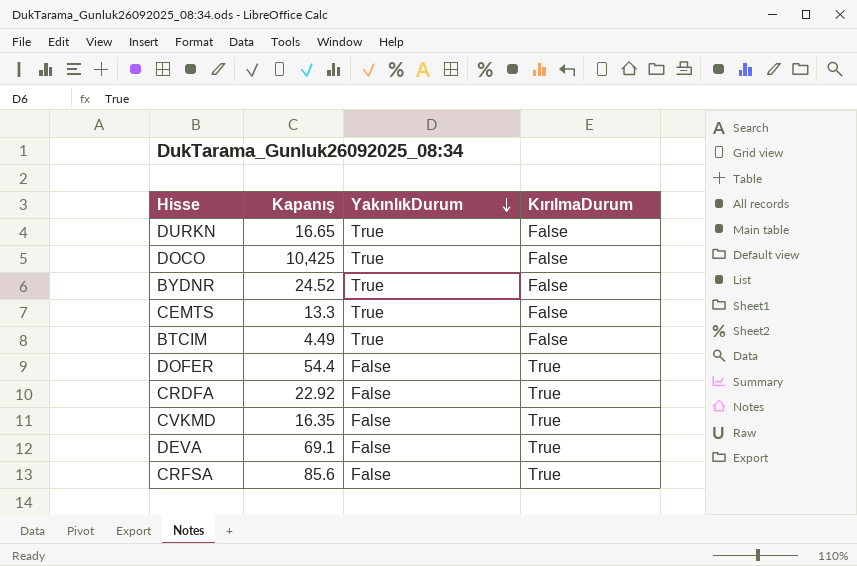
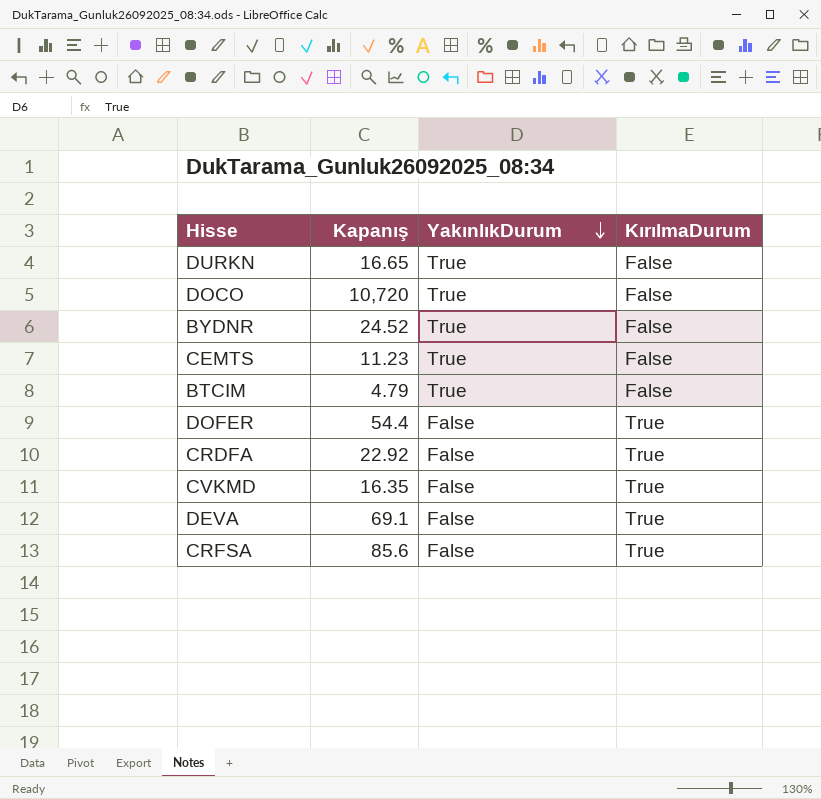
DOCO | Kapanış: 10,425 -> 10,720
CEMTS | Kapanış: 13.3 -> 11.23
BTCIM | Kapanış: 4.49 -> 4.79

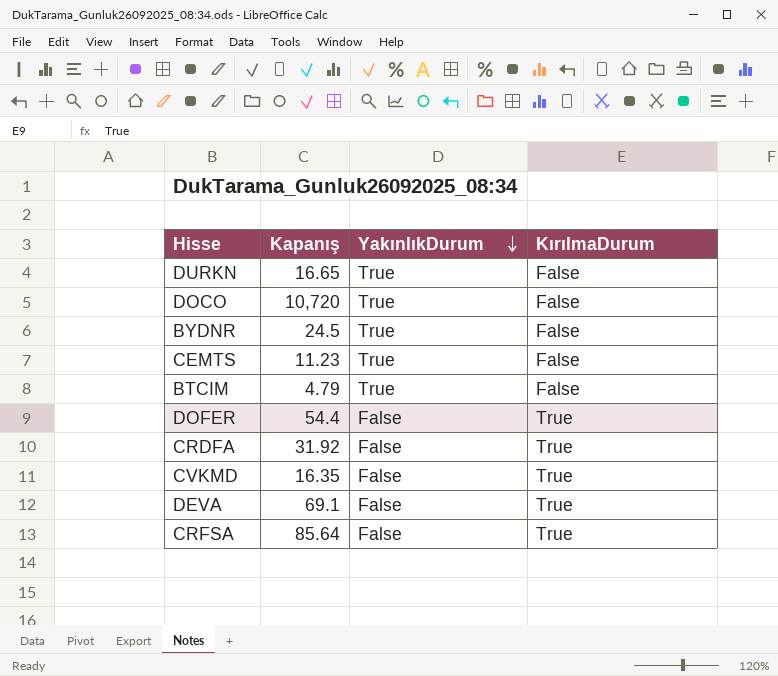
BYDNR | Kapanış: 24.52 -> 24.5
CRDFA | Kapanış: 22.92 -> 31.92
CRFSA | Kapanış: 85.6 -> 85.64

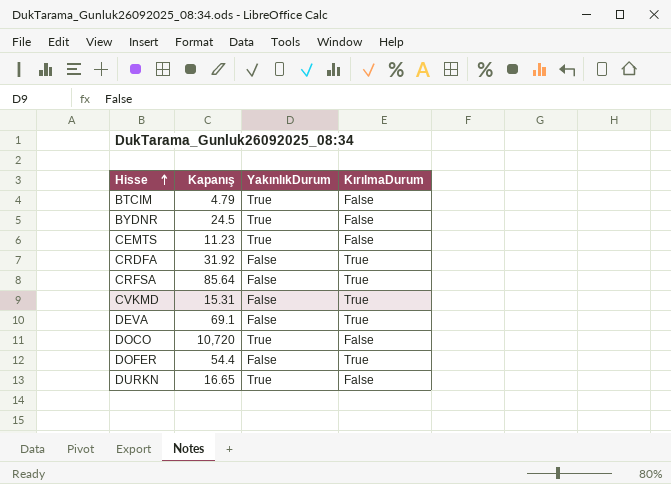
row order: YakınlıkDurum descending -> Hisse ascending
CVKMD | Kapanış: 16.35 -> 15.31

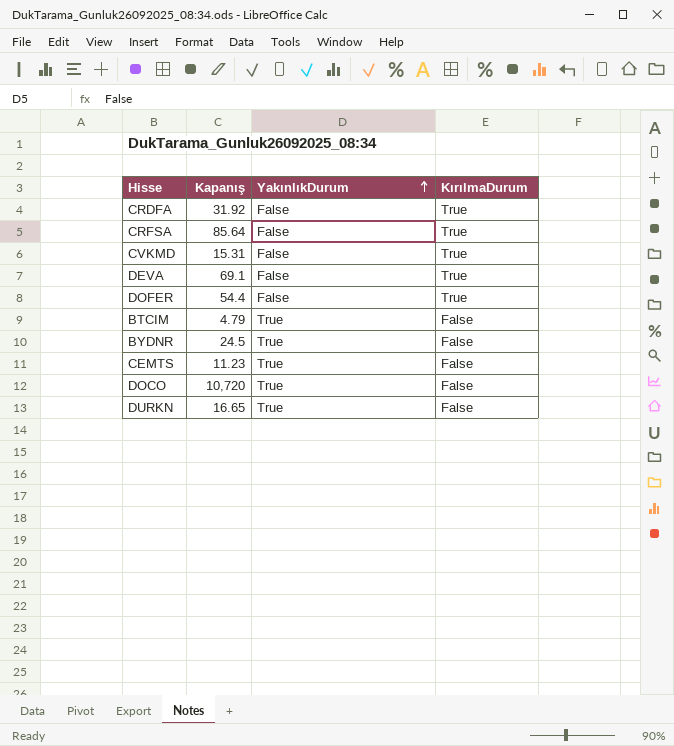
row order: Hisse ascending -> YakınlıkDurum ascending

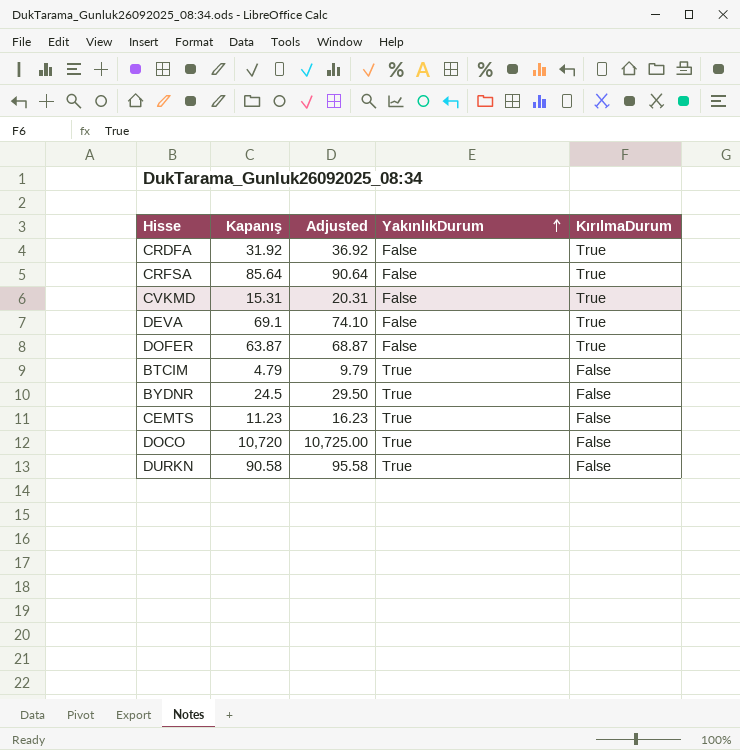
column Adjusted | formula: none -> [Kapanış] + 5
DOFER | Kapanış: 54.4 -> 63.87
DURKN | Kapanış: 16.65 -> 90.58

